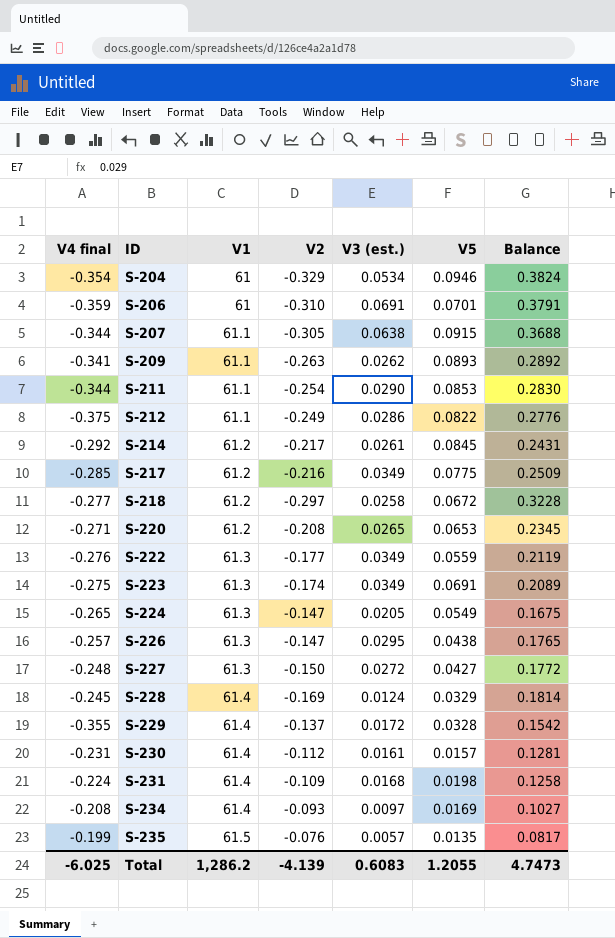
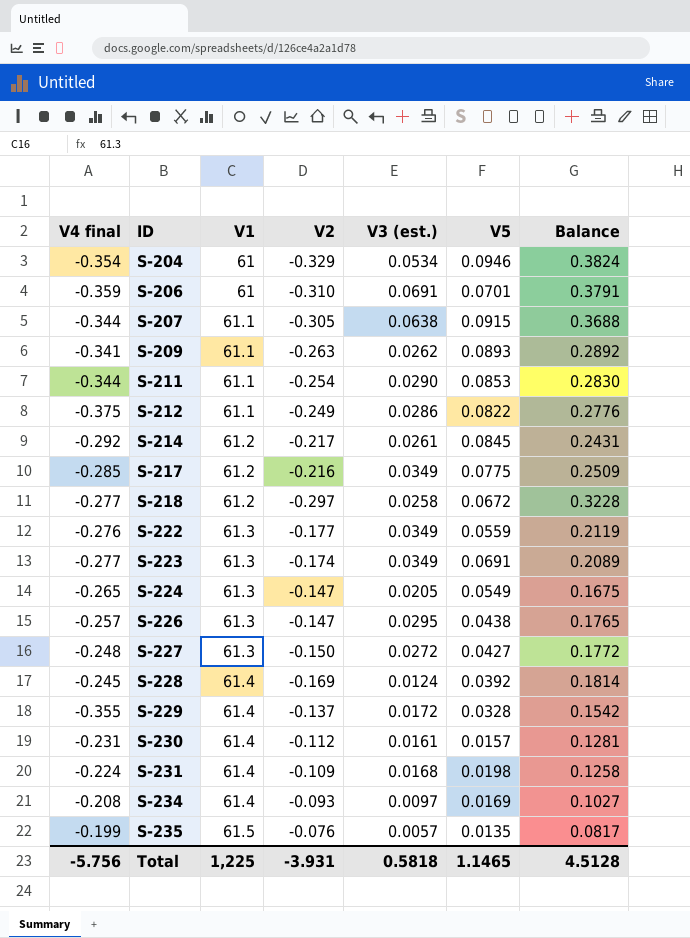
row S-220: -0.271 | 61.2 | -0.208 | 0.0265 | 0.0653 | 0.2345 -> none
S-223 | V4 final: -0.275 -> -0.277
S-228 | V5: 0.0329 -> 0.0392
Total | V4 final: -6.025 -> -5.756
Total | V1: 1,286.2 -> 1,225
Total | V2: -4.139 -> -3.931
Total | V3 (est.): 0.6083 -> 0.5818
Total | V5: 1.2055 -> 1.1465
Total | Balance: 4.7473 -> 4.5128

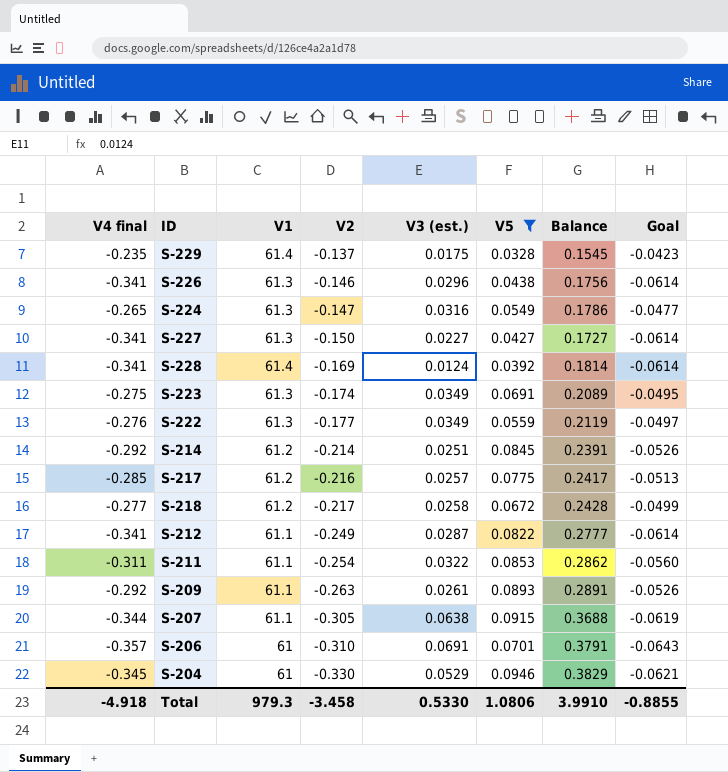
filter: none -> V5 >= 0.0328
row order: ID ascending -> V2 descending
column Goal | formula: none -> [V4 final] * 0.18
S-229 | V4 final: -0.355 -> -0.235
S-229 | V3 (est.): 0.0172 -> 0.0175
S-229 | Balance: 0.1542 -> 0.1545
S-226 | V4 final: -0.257 -> -0.341
S-226 | V2: -0.147 -> -0.146
S-226 | V3 (est.): 0.0295 -> 0.0296
S-226 | Balance: 0.1765 -> 0.1756
S-224 | V3 (est.): 0.0205 -> 0.0316
S-224 | Balance: 0.1675 -> 0.1786
S-227 | V4 final: -0.248 -> -0.341
S-227 | V3 (est.): 0.0272 -> 0.0227
S-227 | Balance: 0.1772 -> 0.1727
S-228 | V4 final: -0.245 -> -0.341
S-223 | V4 final: -0.277 -> -0.275
S-214 | V2: -0.217 -> -0.214
S-214 | V3 (est.): 0.0261 -> 0.0251
S-214 | Balance: 0.2431 -> 0.2391
S-217 | V3 (est.): 0.0349 -> 0.0257
S-217 | Balance: 0.2509 -> 0.2417
S-218 | V2: -0.297 -> -0.217
S-218 | Balance: 0.3228 -> 0.2428
S-212 | V4 final: -0.375 -> -0.341
S-212 | V3 (est.): 0.0286 -> 0.0287
S-212 | Balance: 0.2776 -> 0.2777
S-211 | V4 final: -0.344 -> -0.311
S-211 | V3 (est.): 0.0290 -> 0.0322
S-211 | Balance: 0.2830 -> 0.2862
S-209 | V4 final: -0.341 -> -0.292
S-209 | V3 (est.): 0.0262 -> 0.0261
S-209 | Balance: 0.2892 -> 0.2891
S-206 | V4 final: -0.359 -> -0.357
S-204 | V4 final: -0.354 -> -0.345
S-204 | V2: -0.329 -> -0.330
S-204 | V3 (est.): 0.0534 -> 0.0529
S-204 | Balance: 0.3824 -> 0.3829
Total | V4 final: -5.756 -> -4.918
Total | V1: 1,225 -> 979.3
Total | V2: -3.931 -> -3.458
Total | V3 (est.): 0.5818 -> 0.5330
Total | V5: 1.1465 -> 1.0806
Total | Balance: 4.5128 -> 3.9910

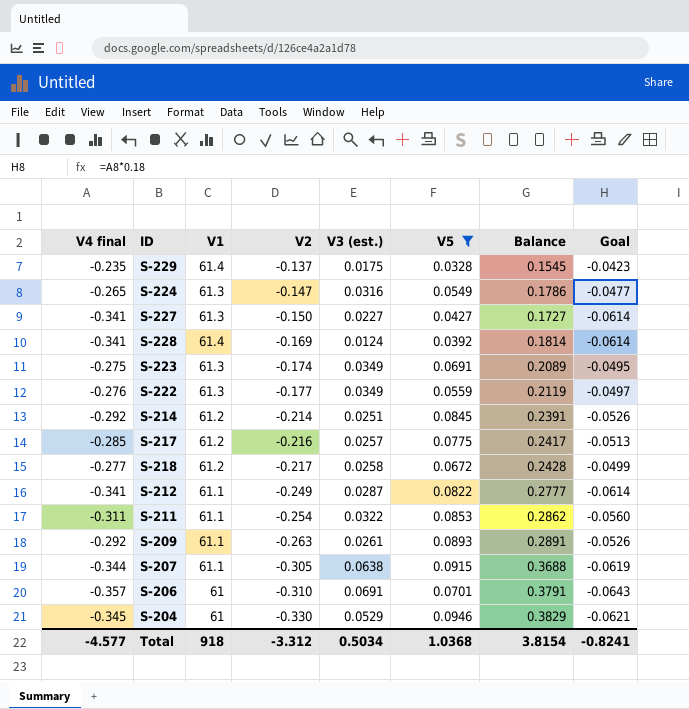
row S-226: -0.341 | 61.3 | -0.146 | 0.0296 | 0.0438 | 0.1756 | -0.0614 -> none
Total | V4 final: -4.918 -> -4.577
Total | V1: 979.3 -> 918
Total | V2: -3.458 -> -3.312
Total | V3 (est.): 0.5330 -> 0.5034
Total | V5: 1.0806 -> 1.0368
Total | Balance: 3.9910 -> 3.8154
Total | Goal: -0.8855 -> -0.8241

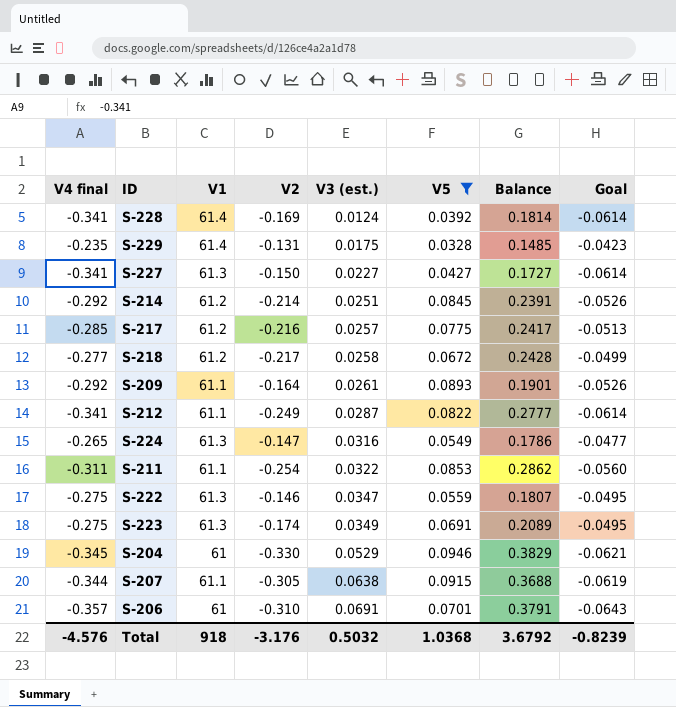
row order: V2 descending -> V3 (est.) ascending
S-229 | V2: -0.137 -> -0.131
S-229 | Balance: 0.1545 -> 0.1485
S-209 | V2: -0.263 -> -0.164
S-209 | Balance: 0.2891 -> 0.1901
S-222 | V4 final: -0.276 -> -0.275
S-222 | V2: -0.177 -> -0.146
S-222 | V3 (est.): 0.0349 -> 0.0347
S-222 | Balance: 0.2119 -> 0.1807
S-222 | Goal: -0.0497 -> -0.0495
Total | V4 final: -4.577 -> -4.576
Total | V2: -3.312 -> -3.176
Total | V3 (est.): 0.5034 -> 0.5032
Total | Balance: 3.8154 -> 3.6792
Total | Goal: -0.8241 -> -0.8239

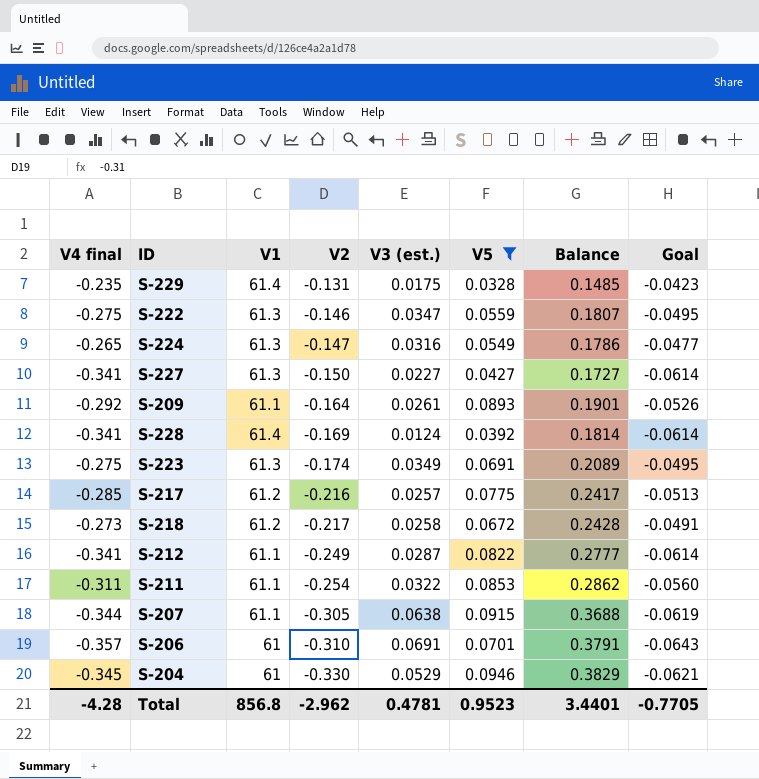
row order: V3 (est.) ascending -> V2 descending
row S-214: -0.292 | 61.2 | -0.214 | 0.0251 | 0.0845 | 0.2391 | -0.0526 -> none
S-218 | V4 final: -0.277 -> -0.273
S-218 | Goal: -0.0499 -> -0.0491
Total | V4 final: -4.576 -> -4.28
Total | V1: 918 -> 856.8
Total | V2: -3.176 -> -2.962
Total | V3 (est.): 0.5032 -> 0.4781
Total | V5: 1.0368 -> 0.9523
Total | Balance: 3.6792 -> 3.4401
Total | Goal: -0.8239 -> -0.7705

